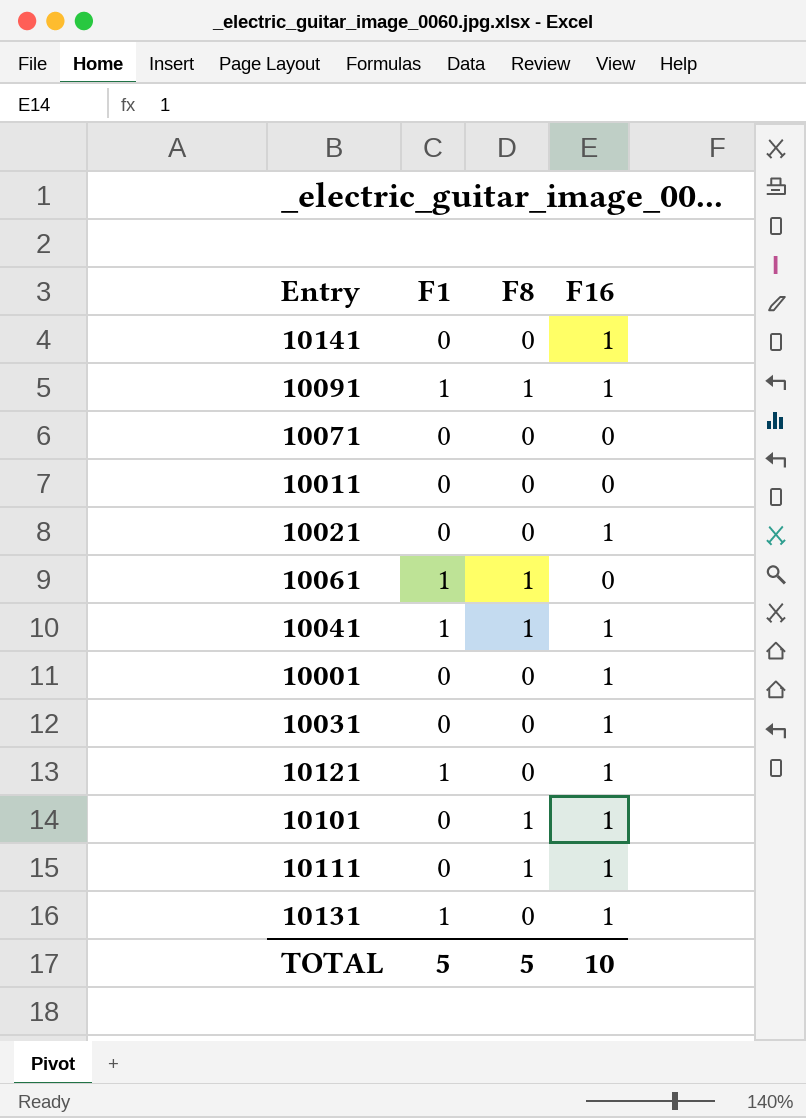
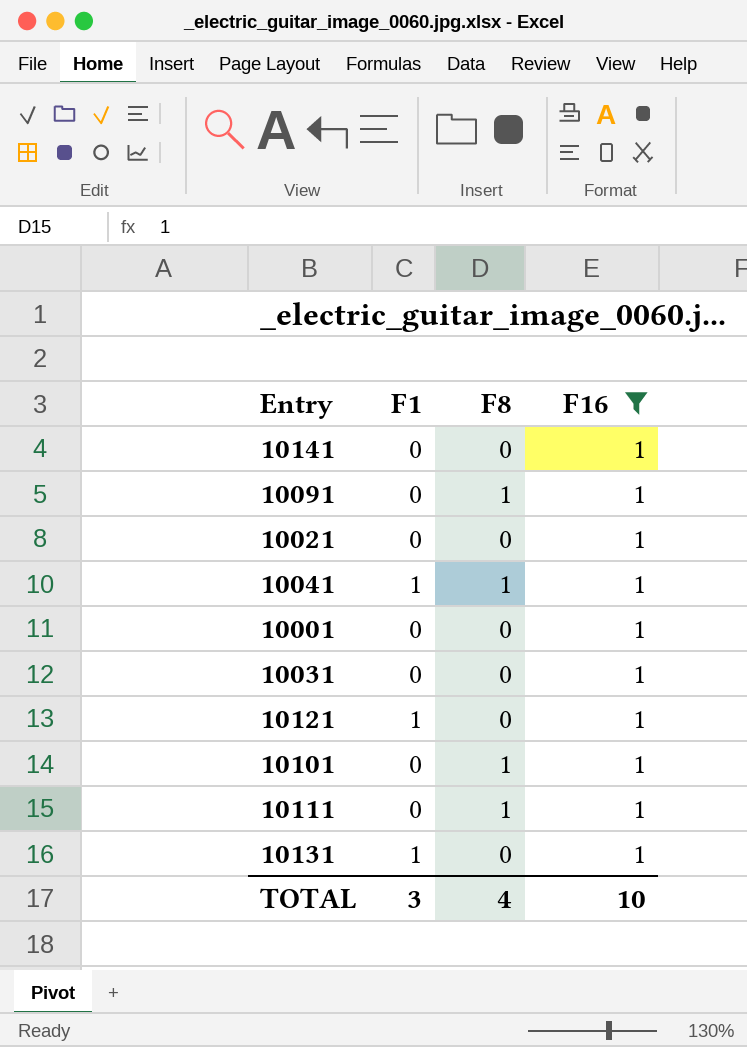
filter: none -> F16 = 1
10091 | F1: 1 -> 0
TOTAL | F1: 5 -> 3
TOTAL | F8: 5 -> 4

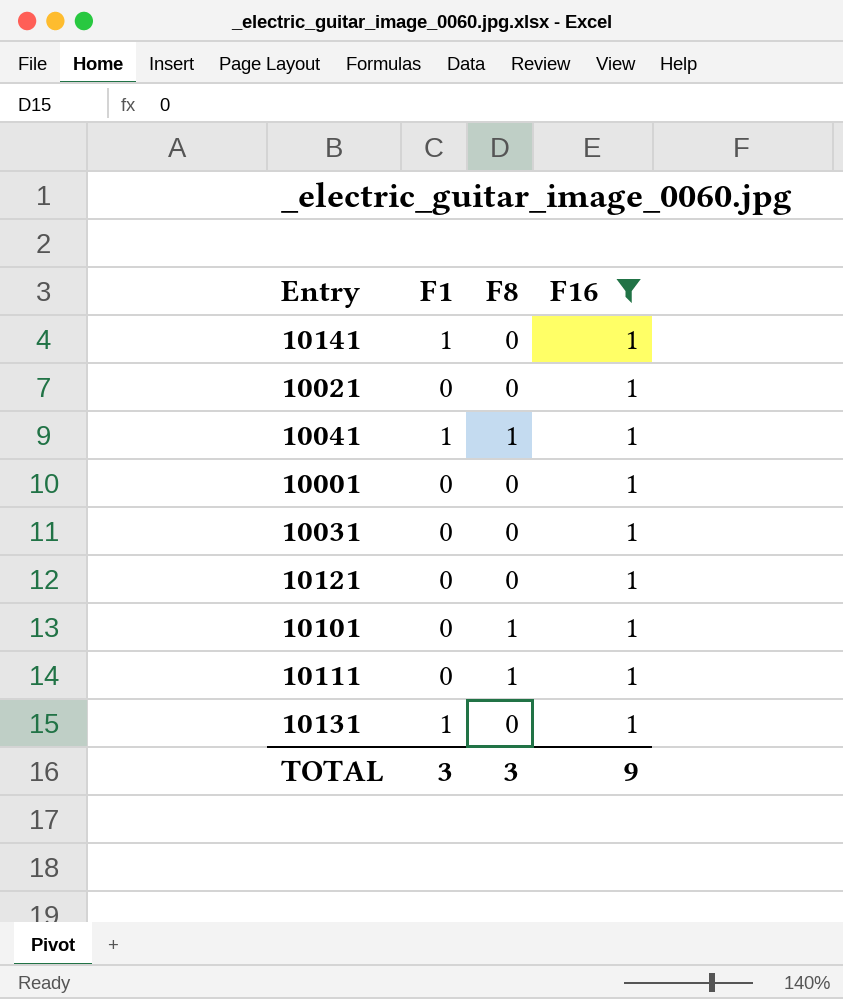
row 10091: 0 | 1 | 1 -> none
10141 | F1: 0 -> 1
10121 | F1: 1 -> 0
TOTAL | F8: 4 -> 3
TOTAL | F16: 10 -> 9

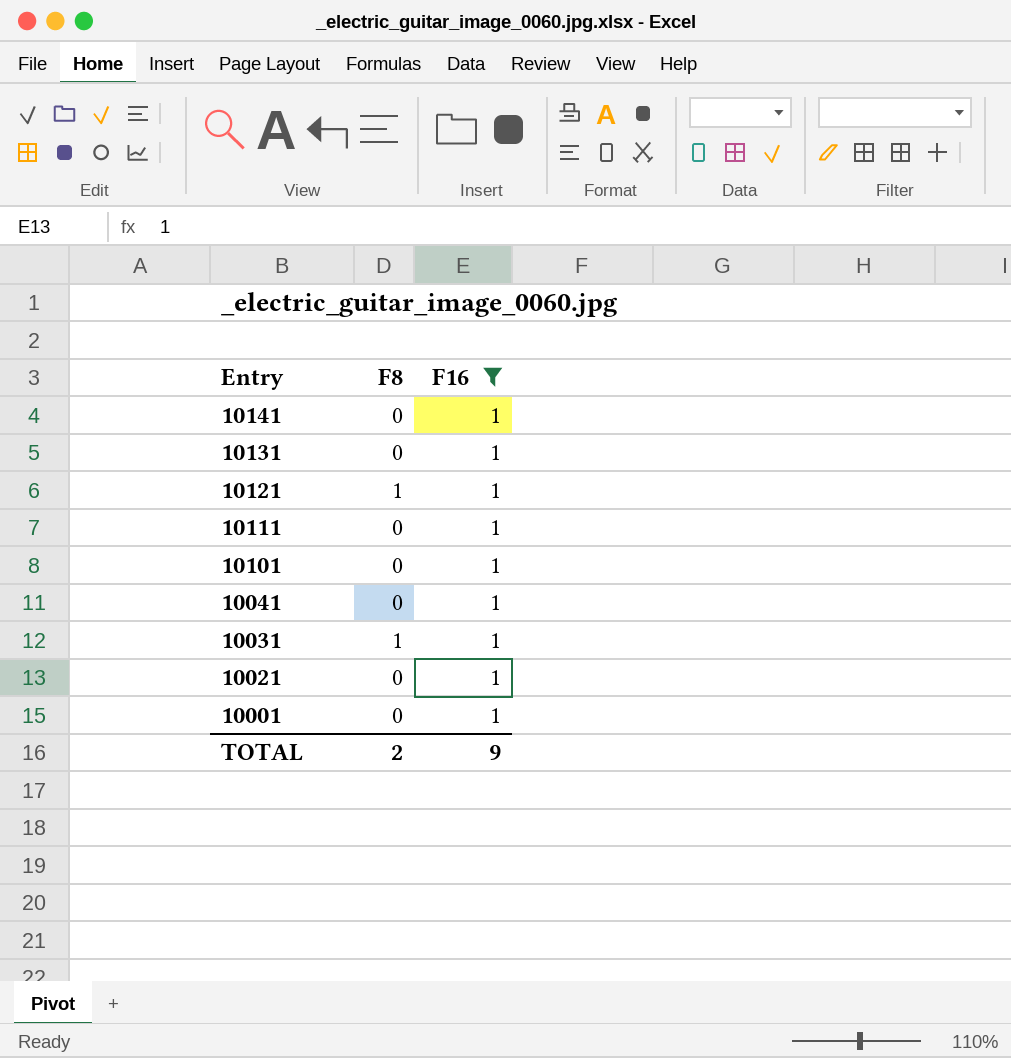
row order: none -> Entry descending
column F1 | position: 2 -> none
10121 | F8: 0 -> 1
10111 | F8: 1 -> 0
10101 | F8: 1 -> 0
10041 | F8: 1 -> 0
10031 | F8: 0 -> 1
TOTAL | F8: 3 -> 2

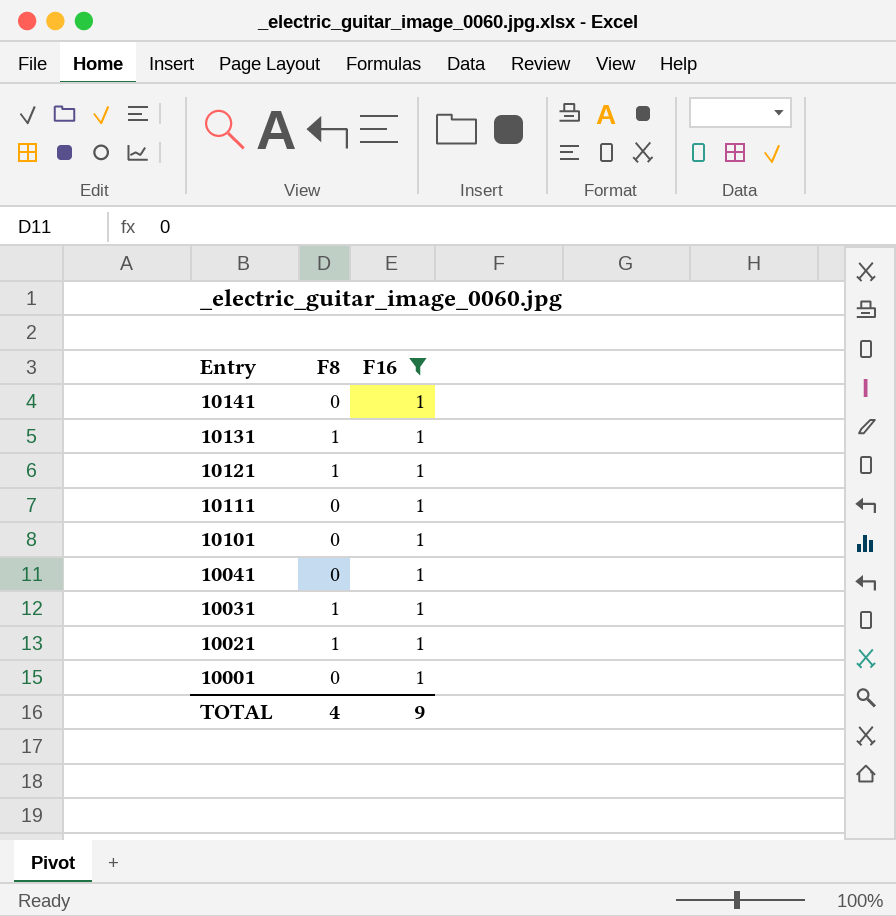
10131 | F8: 0 -> 1
10021 | F8: 0 -> 1
TOTAL | F8: 2 -> 4

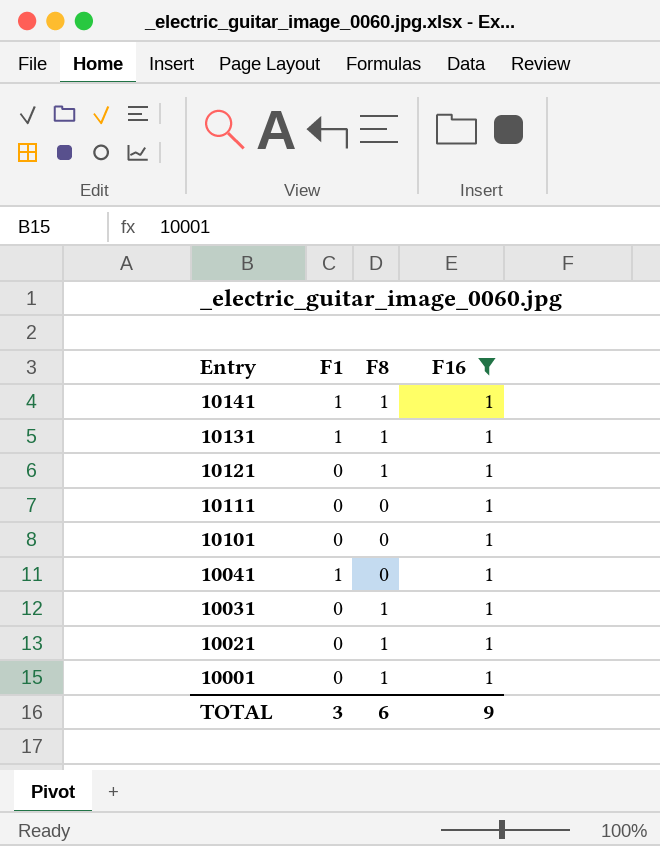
column F1 | position: none -> 2
10141 | F8: 0 -> 1
10001 | F8: 0 -> 1
TOTAL | F8: 4 -> 6

